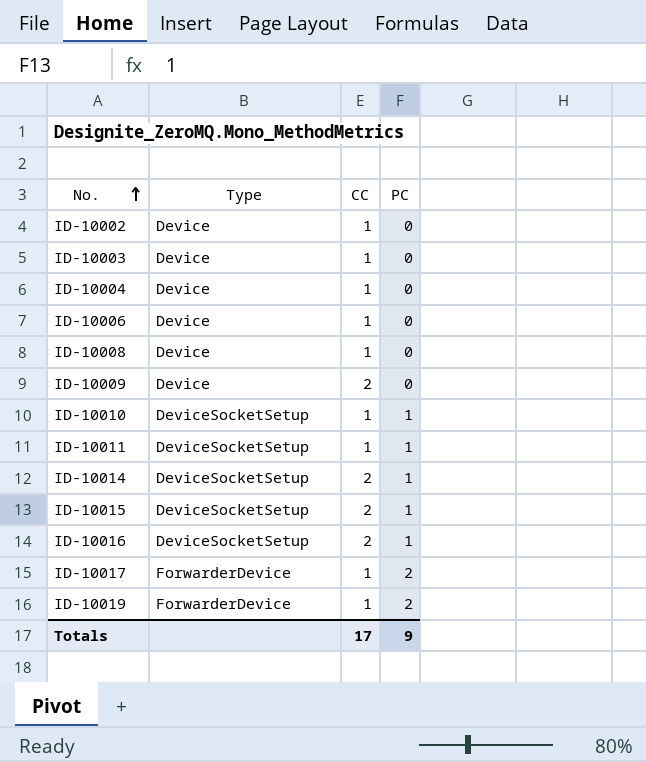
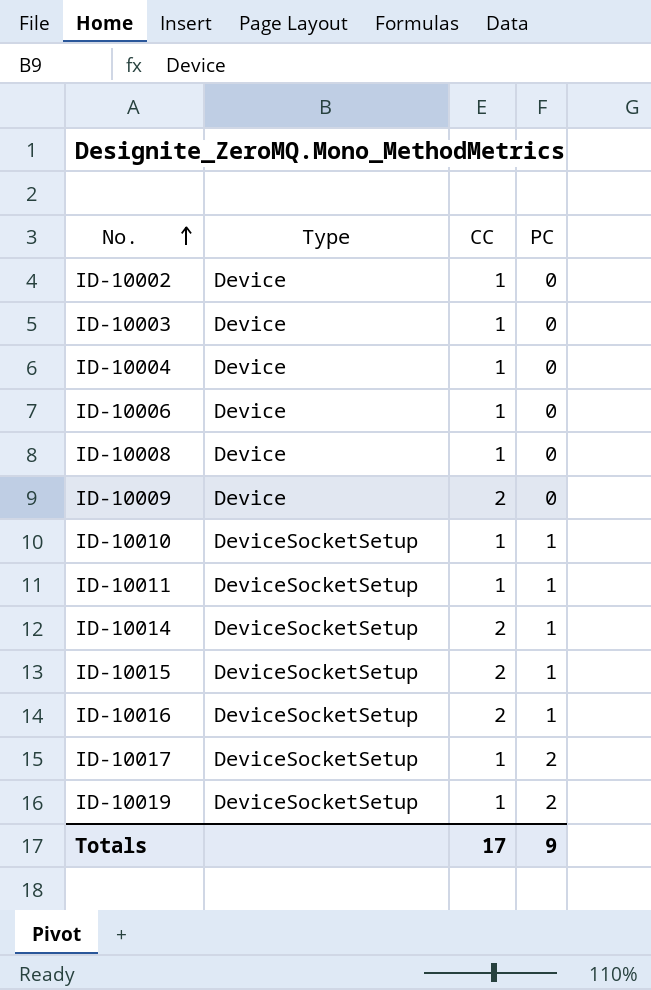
ID-10017 | Type: ForwarderDevice -> DeviceSocketSetup
ID-10019 | Type: ForwarderDevice -> DeviceSocketSetup

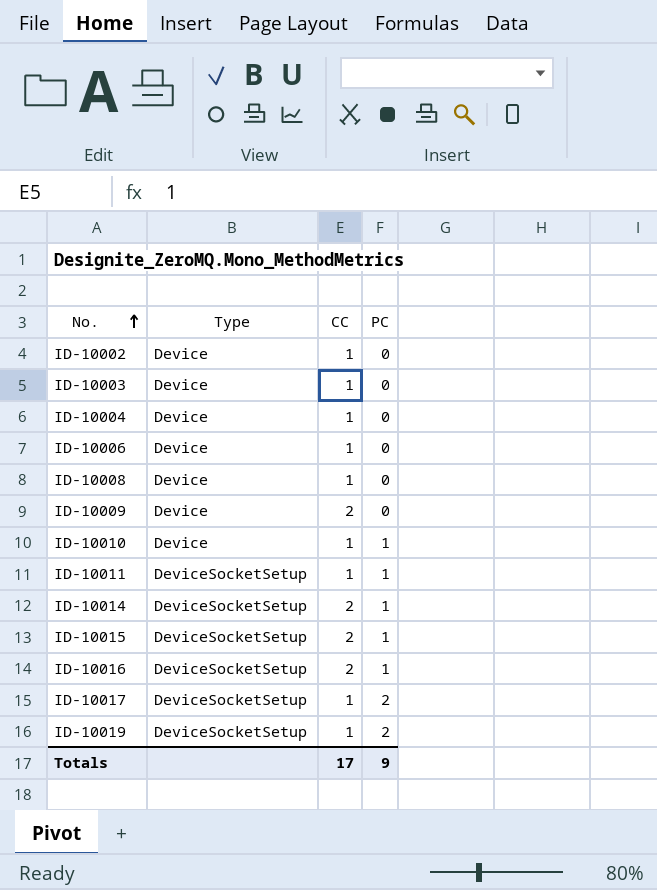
ID-10010 | Type: DeviceSocketSetup -> Device

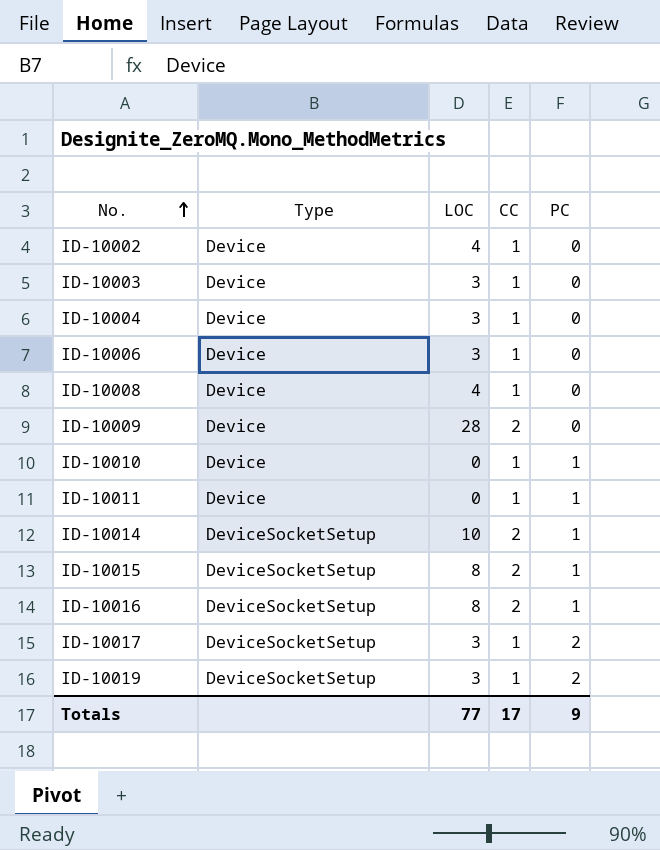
column LOC | position: none -> 3
ID-10011 | Type: DeviceSocketSetup -> Device

